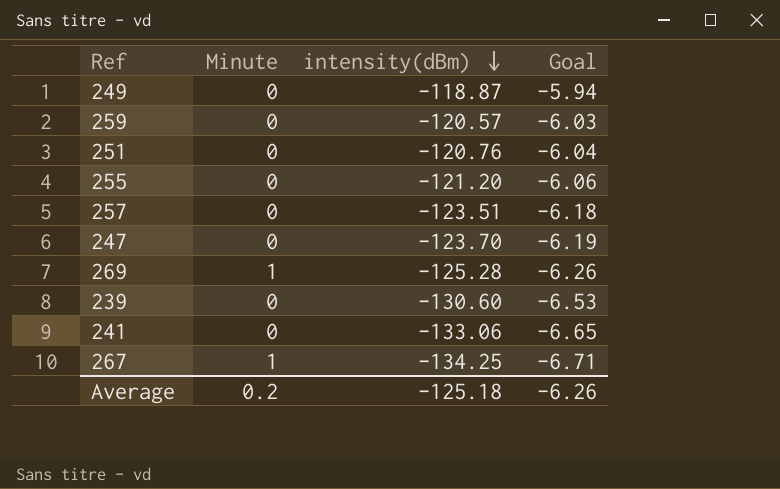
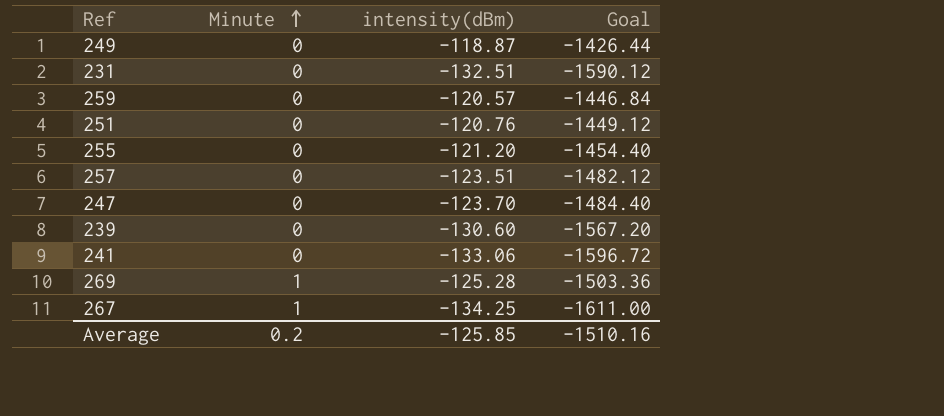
row order: intensity(dBm) descending -> Minute ascending
column Goal | formula: [intensity(dBm)] * 0.05 -> [intensity(dBm)] * 12
row 231: none -> 0 | -132.51 | -1590.12
Average | intensity(dBm): -125.18 -> -125.85
Average | Goal: -6.26 -> -1510.16

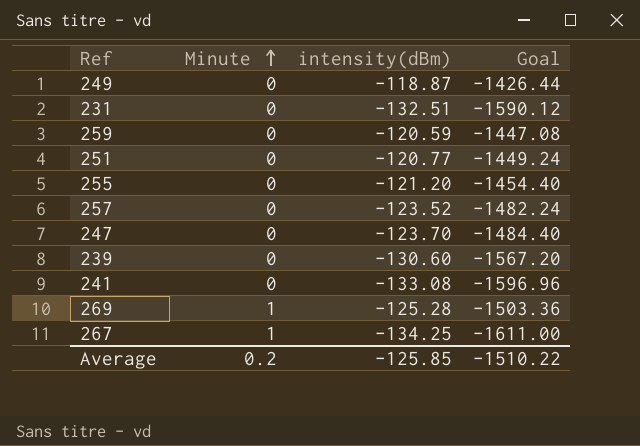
259 | intensity(dBm): -120.57 -> -120.59
259 | Goal: -1446.84 -> -1447.08
251 | intensity(dBm): -120.76 -> -120.77
251 | Goal: -1449.12 -> -1449.24
257 | intensity(dBm): -123.51 -> -123.52
257 | Goal: -1482.12 -> -1482.24
241 | intensity(dBm): -133.06 -> -133.08
241 | Goal: -1596.72 -> -1596.96
Average | Goal: -1510.16 -> -1510.22

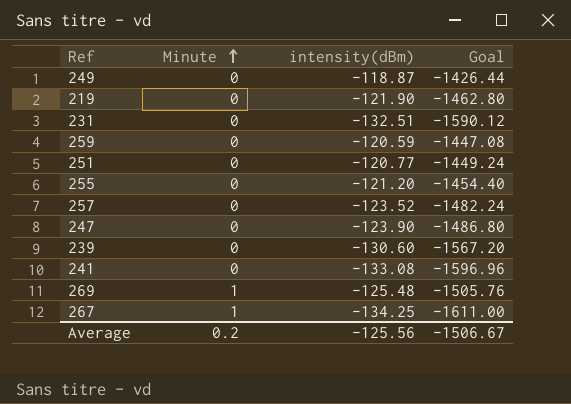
row 219: none -> 0 | -121.90 | -1462.80
247 | intensity(dBm): -123.70 -> -123.90
247 | Goal: -1484.40 -> -1486.80
269 | intensity(dBm): -125.28 -> -125.48
269 | Goal: -1503.36 -> -1505.76
Average | intensity(dBm): -125.85 -> -125.56
Average | Goal: -1510.22 -> -1506.67

